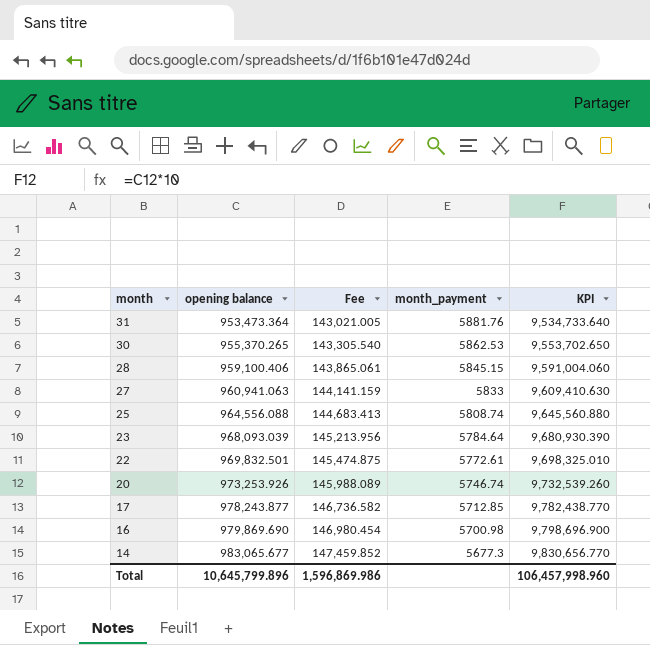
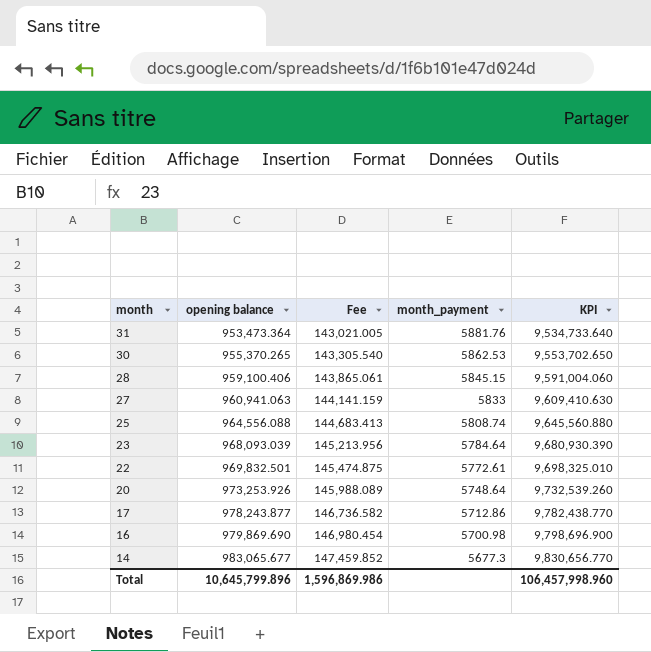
20 | month_payment: 5746.74 -> 5748.64
17 | month_payment: 5712.85 -> 5712.86

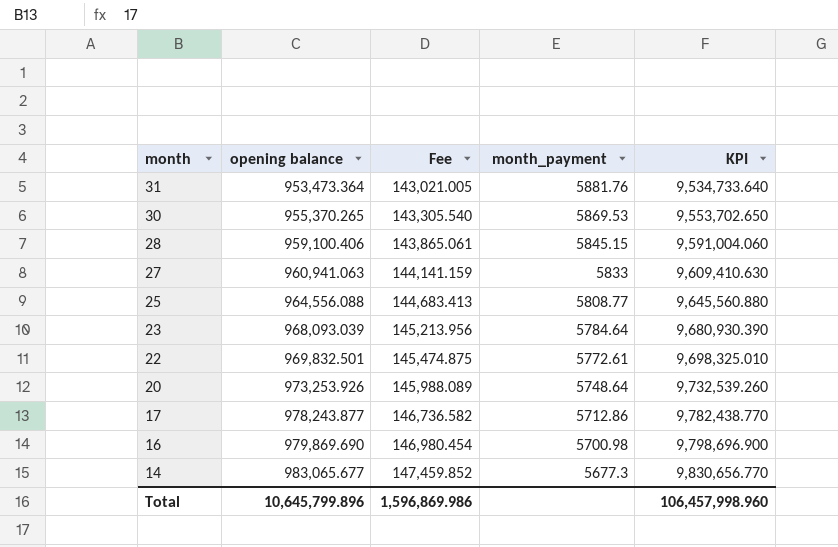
30 | month_payment: 5862.53 -> 5869.53
25 | month_payment: 5808.74 -> 5808.77

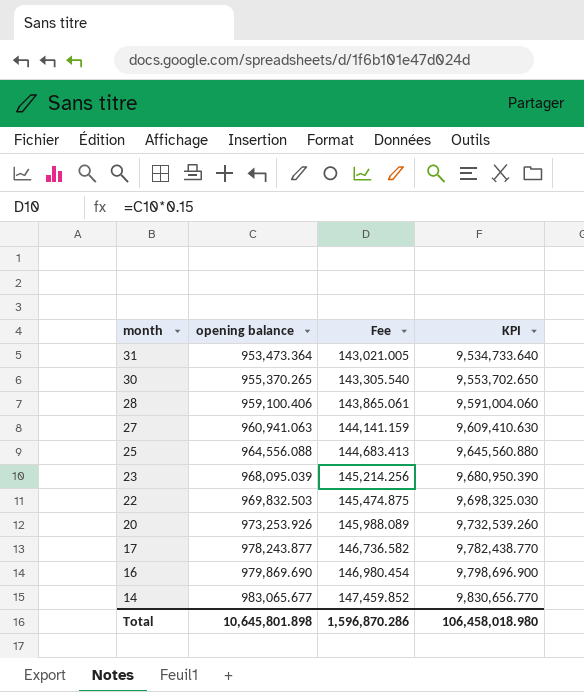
column month_payment | position: 4 -> none
23 | opening balance: 968,093.039 -> 968,095.039
23 | Fee: 145,213.956 -> 145,214.256
23 | KPI: 9,680,930.390 -> 9,680,950.390
22 | opening balance: 969,832.501 -> 969,832.503
22 | KPI: 9,698,325.010 -> 9,698,325.030
Total | opening balance: 10,645,799.896 -> 10,645,801.898
Total | Fee: 1,596,869.986 -> 1,596,870.286
Total | KPI: 106,457,998.960 -> 106,458,018.980

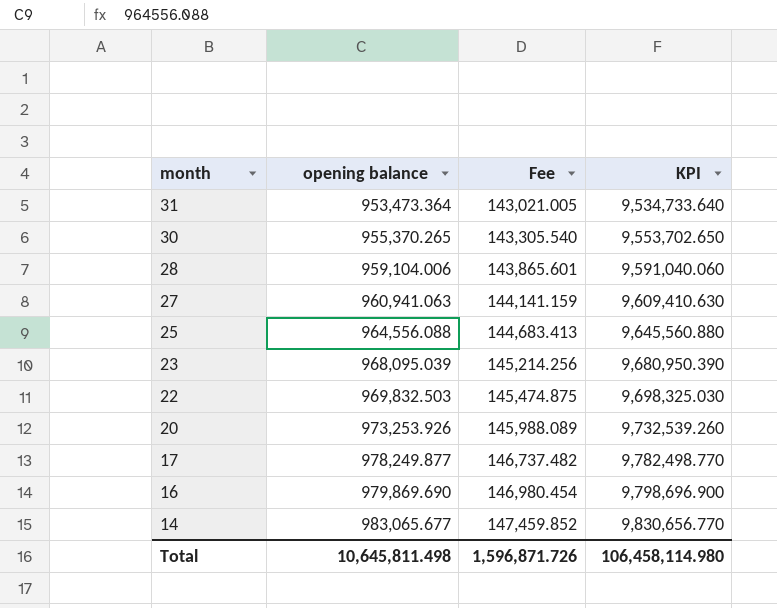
28 | opening balance: 959,100.406 -> 959,104.006
28 | Fee: 143,865.061 -> 143,865.601
28 | KPI: 9,591,004.060 -> 9,591,040.060
17 | opening balance: 978,243.877 -> 978,249.877
17 | Fee: 146,736.582 -> 146,737.482
17 | KPI: 9,782,438.770 -> 9,782,498.770
Total | opening balance: 10,645,801.898 -> 10,645,811.498
Total | Fee: 1,596,870.286 -> 1,596,871.726
Total | KPI: 106,458,018.980 -> 106,458,114.980

